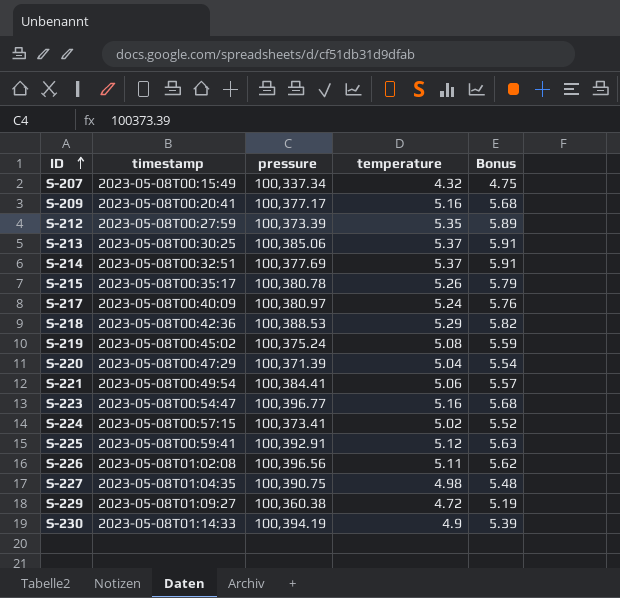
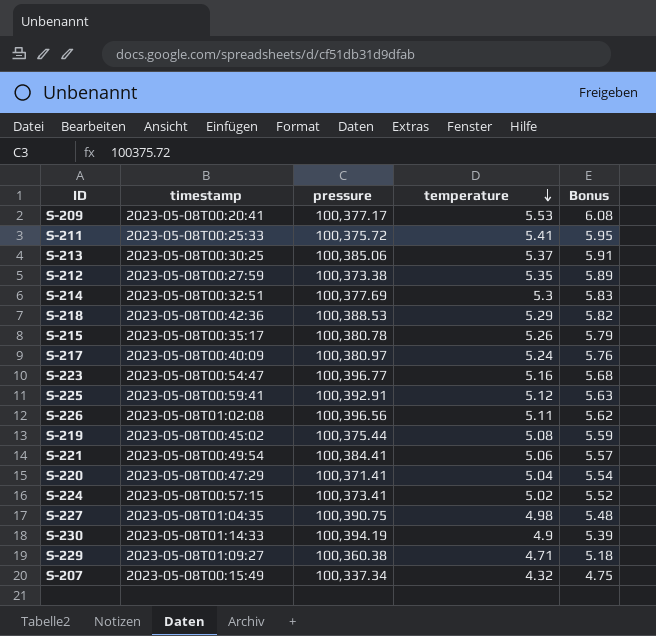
row order: ID ascending -> temperature descending
S-209 | temperature: 5.16 -> 5.53
S-209 | Bonus: 5.68 -> 6.08
row S-211: none -> 2023-05-08T00:25:33 | 100,375.72 | 5.41 | 5.95
S-212 | pressure: 100,373.39 -> 100,373.38
S-214 | temperature: 5.37 -> 5.3
S-214 | Bonus: 5.91 -> 5.83
S-219 | pressure: 100,375.24 -> 100,375.44
S-220 | pressure: 100,371.39 -> 100,371.41
S-229 | temperature: 4.72 -> 4.71
S-229 | Bonus: 5.19 -> 5.18

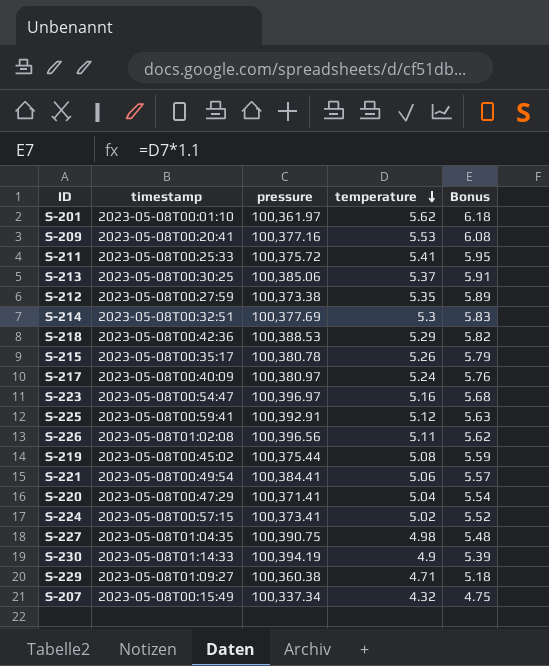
row S-201: none -> 2023-05-08T00:01:10 | 100,361.97 | 5.62 | 6.18
S-209 | pressure: 100,377.17 -> 100,377.16
S-223 | pressure: 100,396.77 -> 100,396.97

